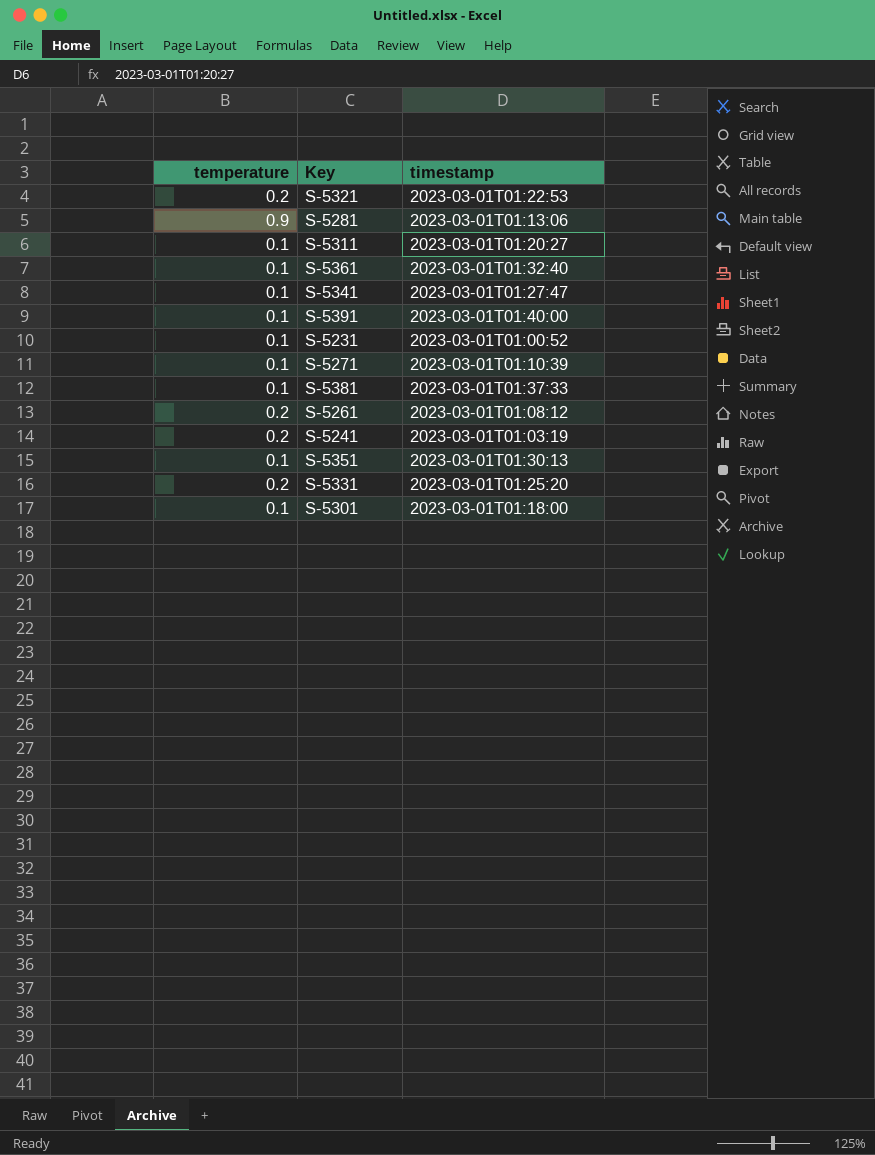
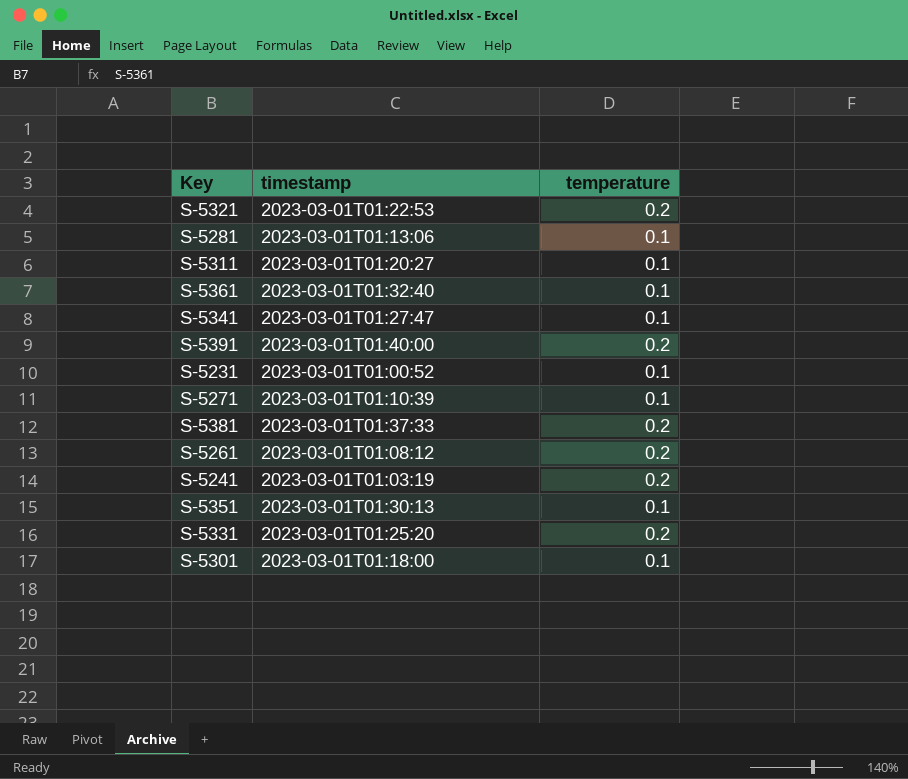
column temperature | position: 1 -> 3
S-5281 | temperature: 0.9 -> 0.1
S-5391 | temperature: 0.1 -> 0.2
S-5381 | temperature: 0.1 -> 0.2

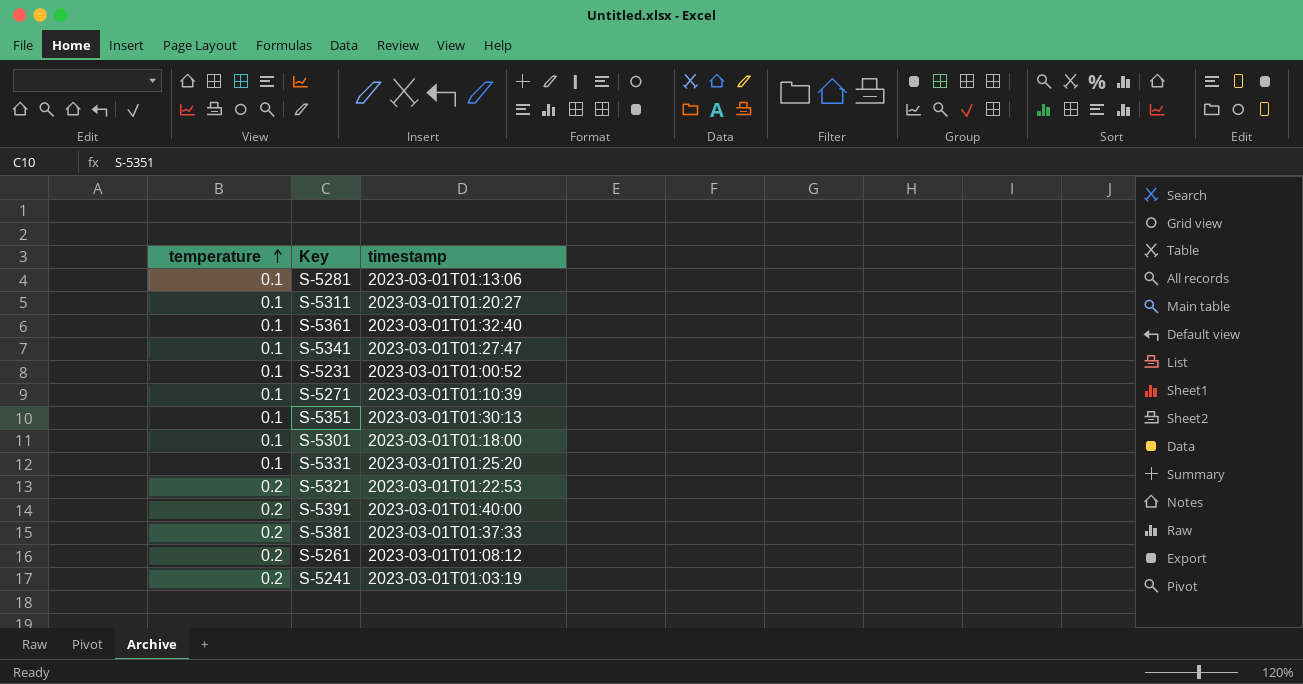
row order: none -> temperature ascending
column temperature | position: 3 -> 1
S-5331 | temperature: 0.2 -> 0.1

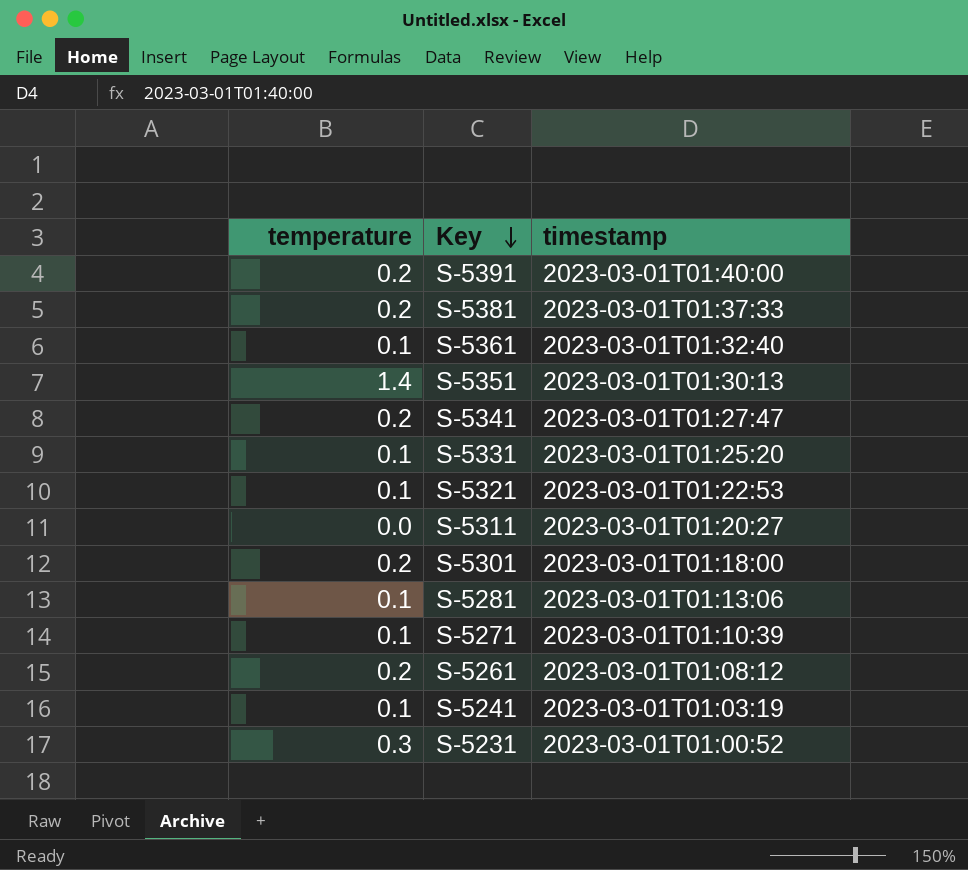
row order: temperature ascending -> Key descending
S-5351 | temperature: 0.1 -> 1.4
S-5341 | temperature: 0.1 -> 0.2
S-5321 | temperature: 0.2 -> 0.1
S-5311 | temperature: 0.1 -> 0.0
S-5301 | temperature: 0.1 -> 0.2
S-5241 | temperature: 0.2 -> 0.1
S-5231 | temperature: 0.1 -> 0.3

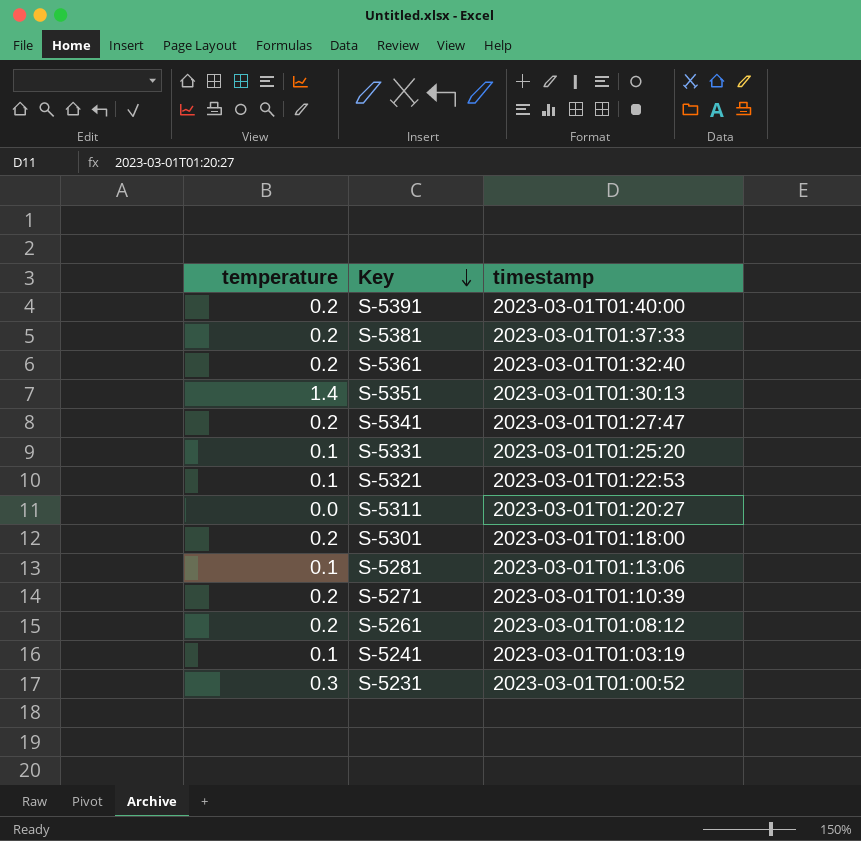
S-5361 | temperature: 0.1 -> 0.2
S-5271 | temperature: 0.1 -> 0.2

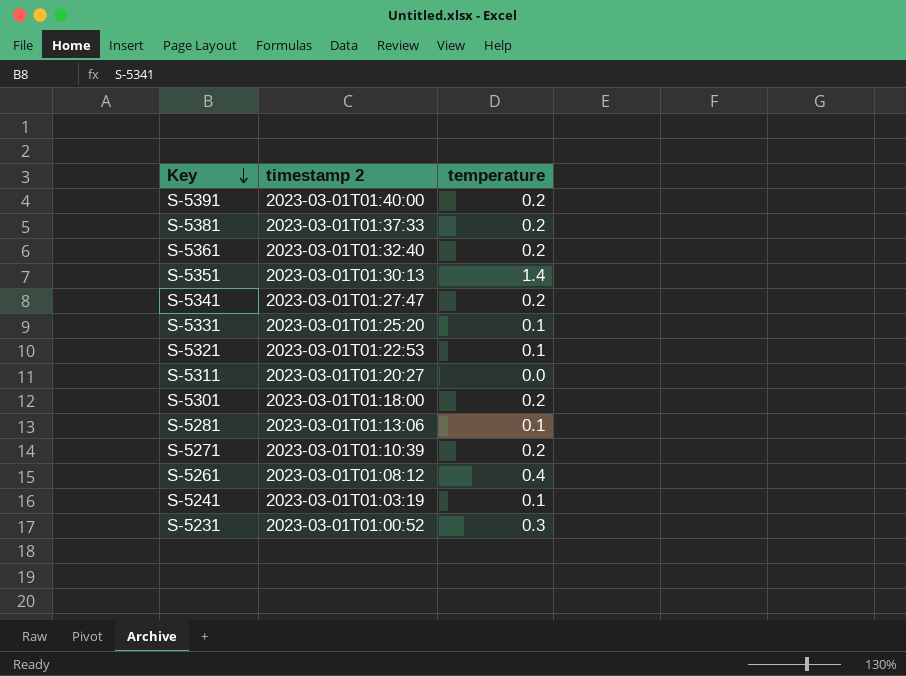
column name: timestamp -> timestamp 2
column temperature | position: 1 -> 3
S-5261 | temperature: 0.2 -> 0.4

